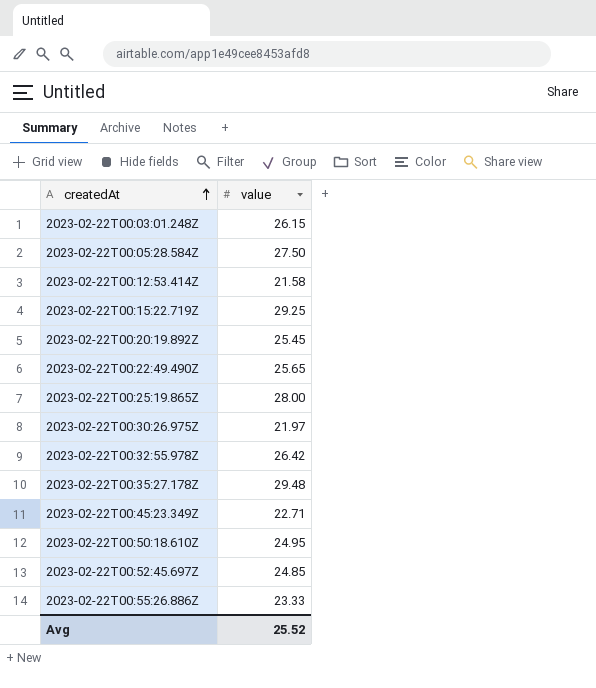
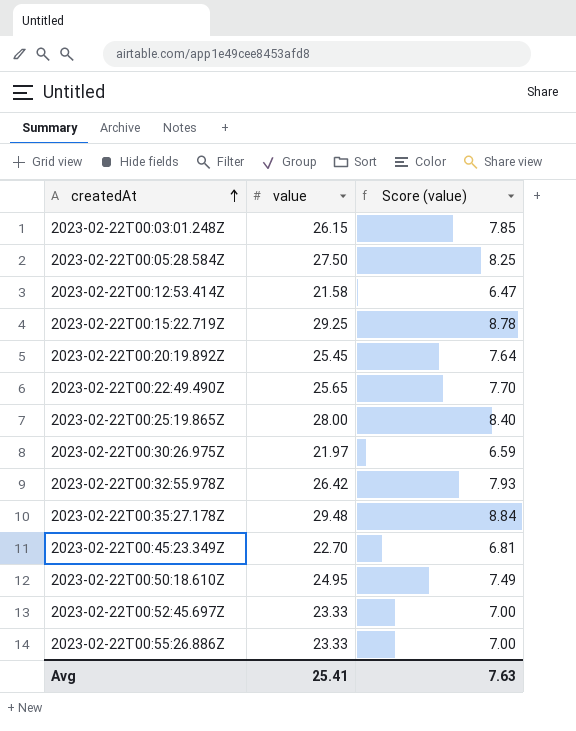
column Score (value) | formula: none -> [value] * 0.3
2023-02-22T00:45:23.349Z | value: 22.71 -> 22.70
2023-02-22T00:52:45.697Z | value: 24.85 -> 23.33
Avg | value: 25.52 -> 25.41

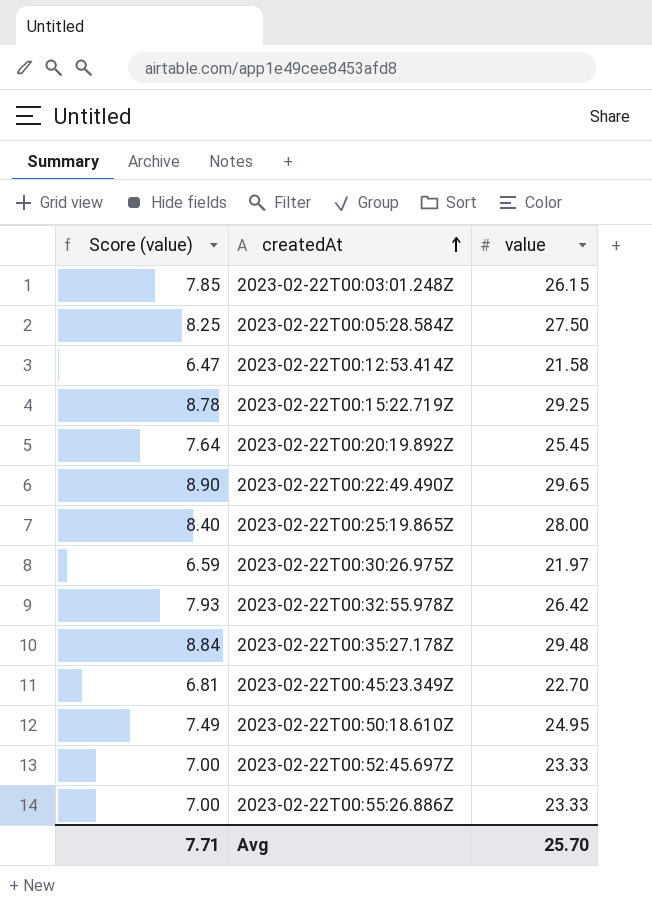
column Score (value) | position: 3 -> 1
2023-02-22T00:22:49.490Z | Score (value): 7.70 -> 8.90
2023-02-22T00:22:49.490Z | value: 25.65 -> 29.65
Avg | Score (value): 7.63 -> 7.71
Avg | value: 25.41 -> 25.70

